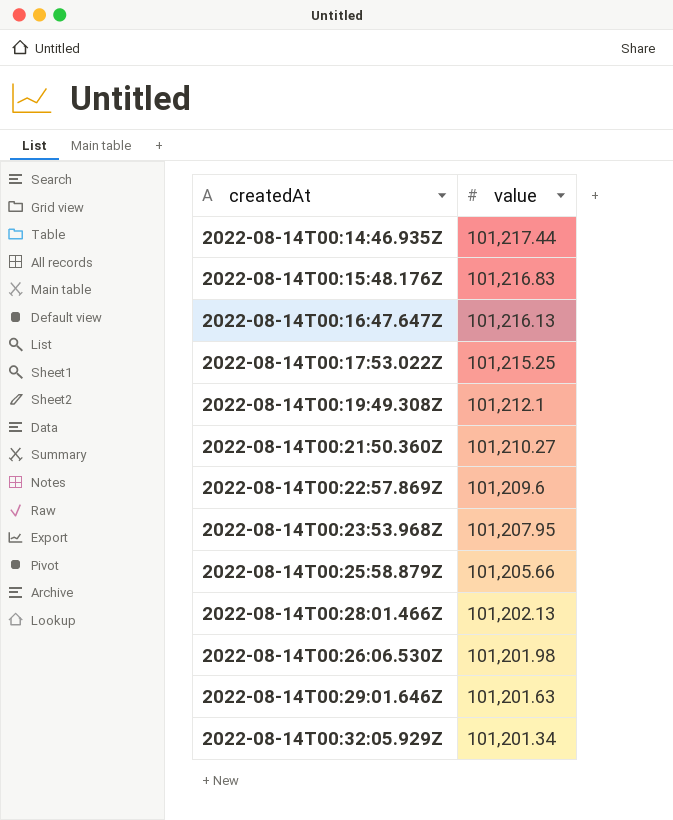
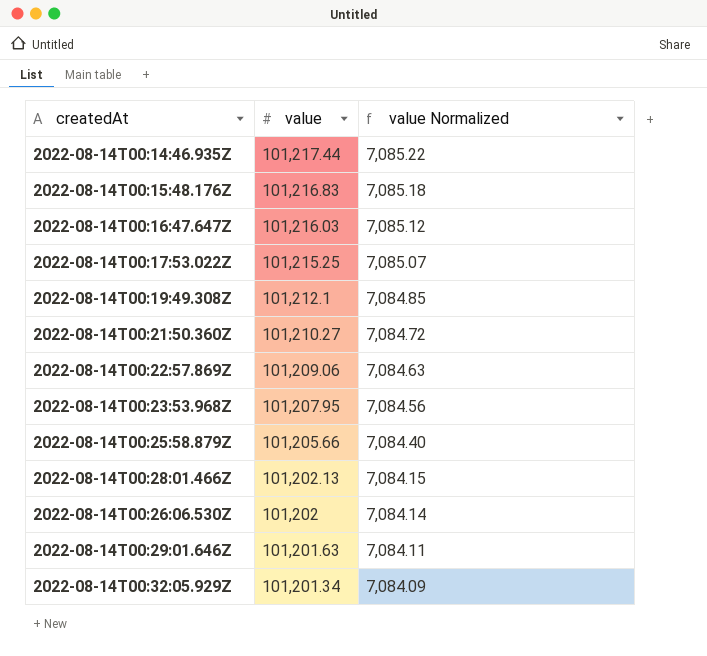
column value Normalized | formula: none -> [value] * 0.07
2022-08-14T00:16:47.647Z | value: 101,216.13 -> 101,216.03
2022-08-14T00:22:57.869Z | value: 101,209.6 -> 101,209.06
2022-08-14T00:26:06.530Z | value: 101,201.98 -> 101,202

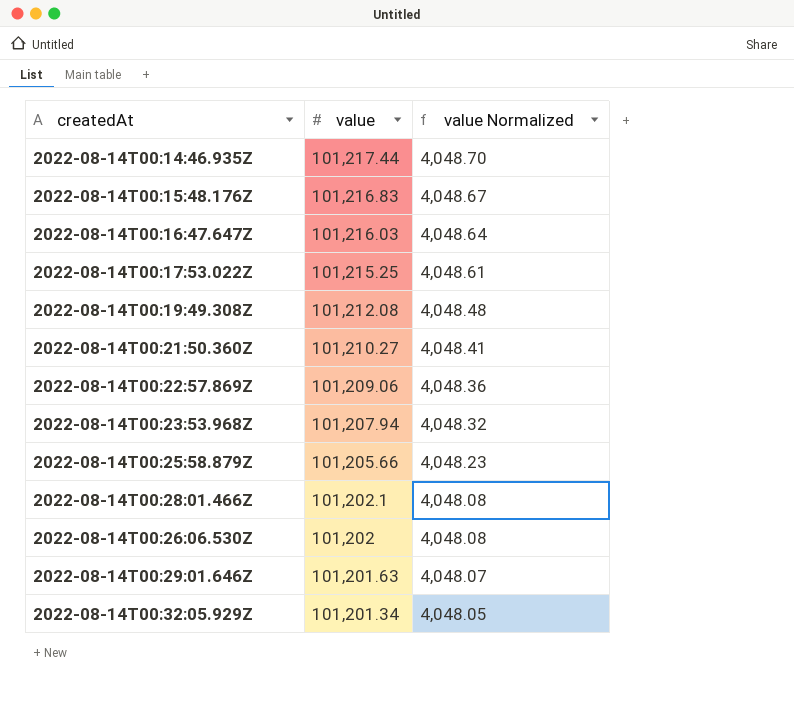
column value Normalized | formula: [value] * 0.07 -> [value] * 0.04
2022-08-14T00:19:49.308Z | value: 101,212.1 -> 101,212.08
2022-08-14T00:23:53.968Z | value: 101,207.95 -> 101,207.94
2022-08-14T00:28:01.466Z | value: 101,202.13 -> 101,202.1

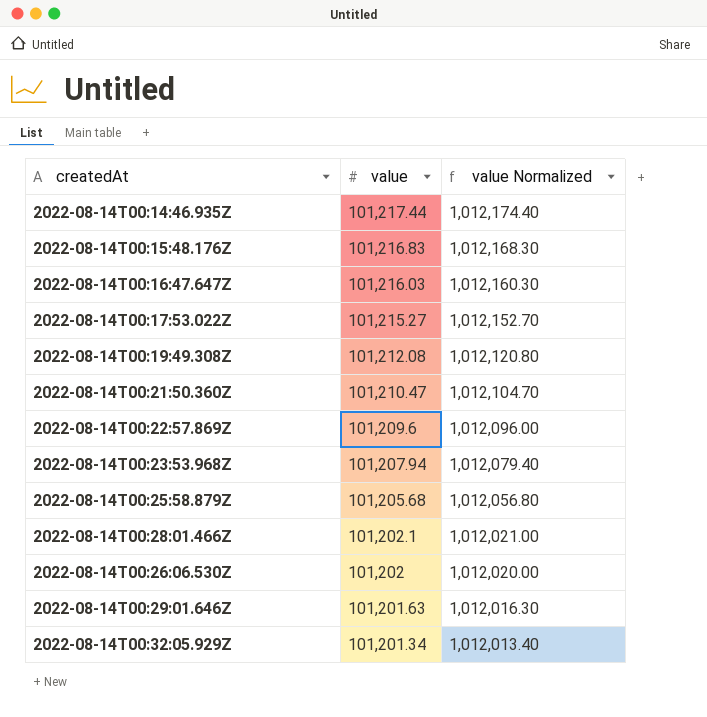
column value Normalized | formula: [value] * 0.04 -> [value] * 10
2022-08-14T00:17:53.022Z | value: 101,215.25 -> 101,215.27
2022-08-14T00:21:50.360Z | value: 101,210.27 -> 101,210.47
2022-08-14T00:22:57.869Z | value: 101,209.06 -> 101,209.6
2022-08-14T00:25:58.879Z | value: 101,205.66 -> 101,205.68

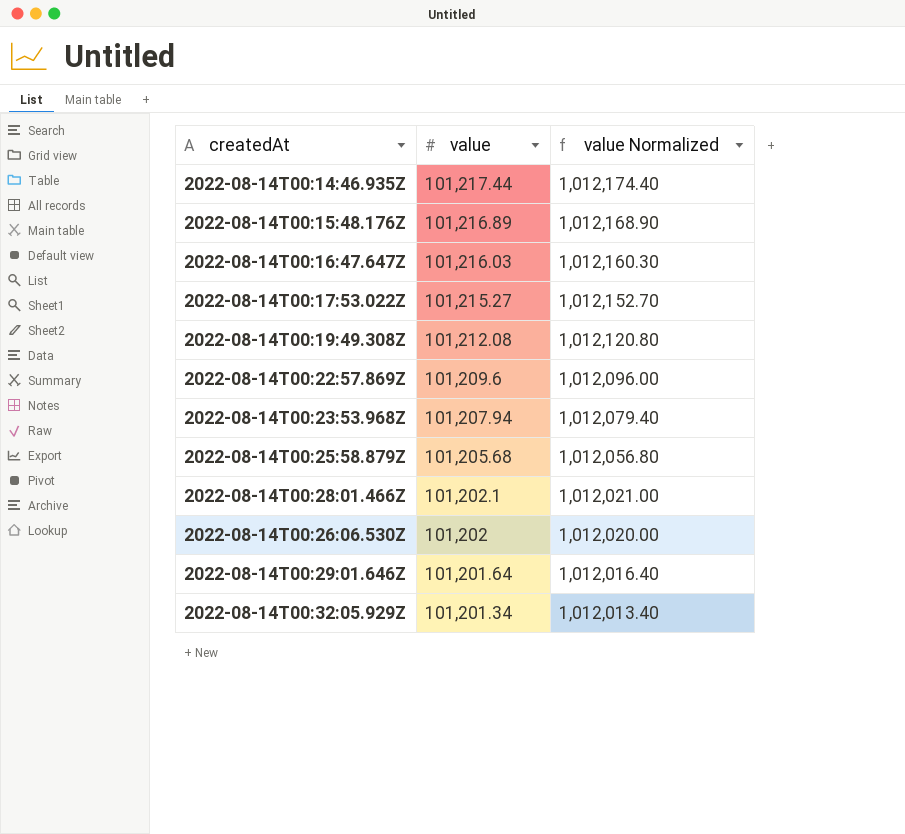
row 2022-08-14T00:21:50.360Z: 101,210.47 | 1,012,104.70 -> none
2022-08-14T00:15:48.176Z | value: 101,216.83 -> 101,216.89
2022-08-14T00:15:48.176Z | value Normalized: 1,012,168.30 -> 1,012,168.90
2022-08-14T00:29:01.646Z | value: 101,201.63 -> 101,201.64
2022-08-14T00:29:01.646Z | value Normalized: 1,012,016.30 -> 1,012,016.40

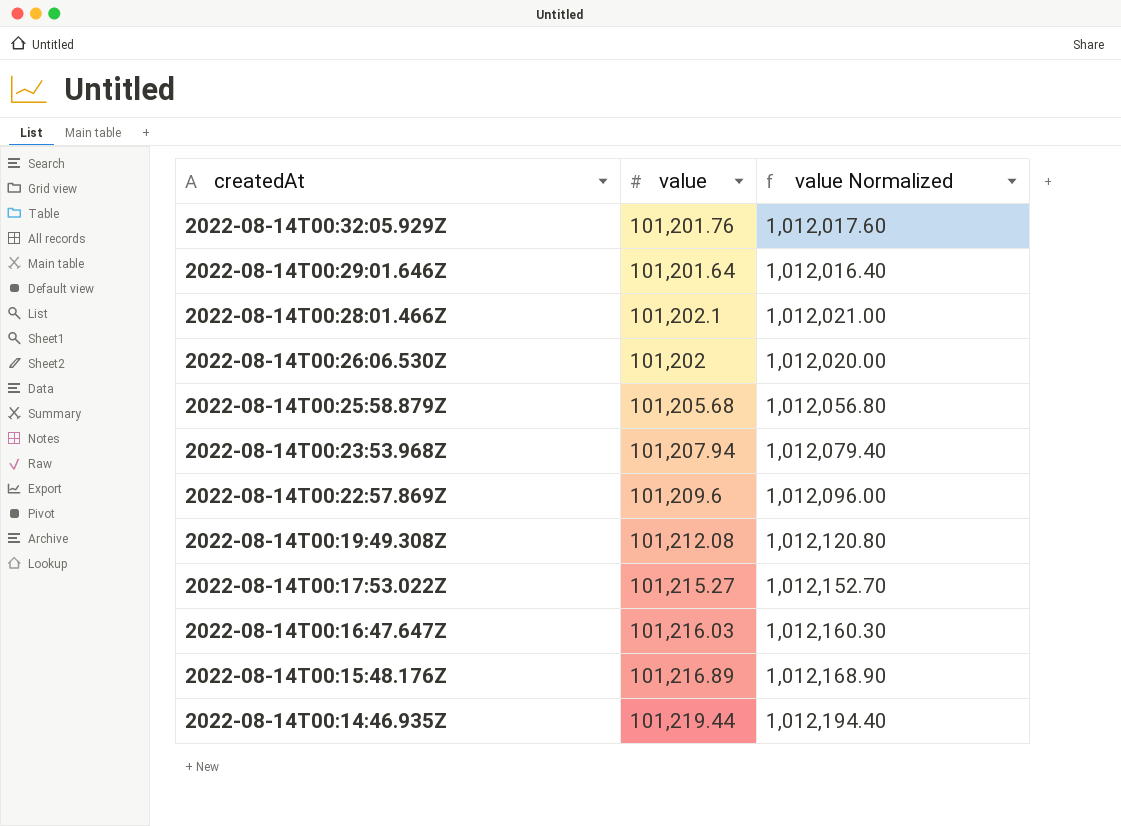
row order: value descending -> createdAt descending
2022-08-14T00:32:05.929Z | value: 101,201.34 -> 101,201.76
2022-08-14T00:32:05.929Z | value Normalized: 1,012,013.40 -> 1,012,017.60
2022-08-14T00:14:46.935Z | value: 101,217.44 -> 101,219.44
2022-08-14T00:14:46.935Z | value Normalized: 1,012,174.40 -> 1,012,194.40

